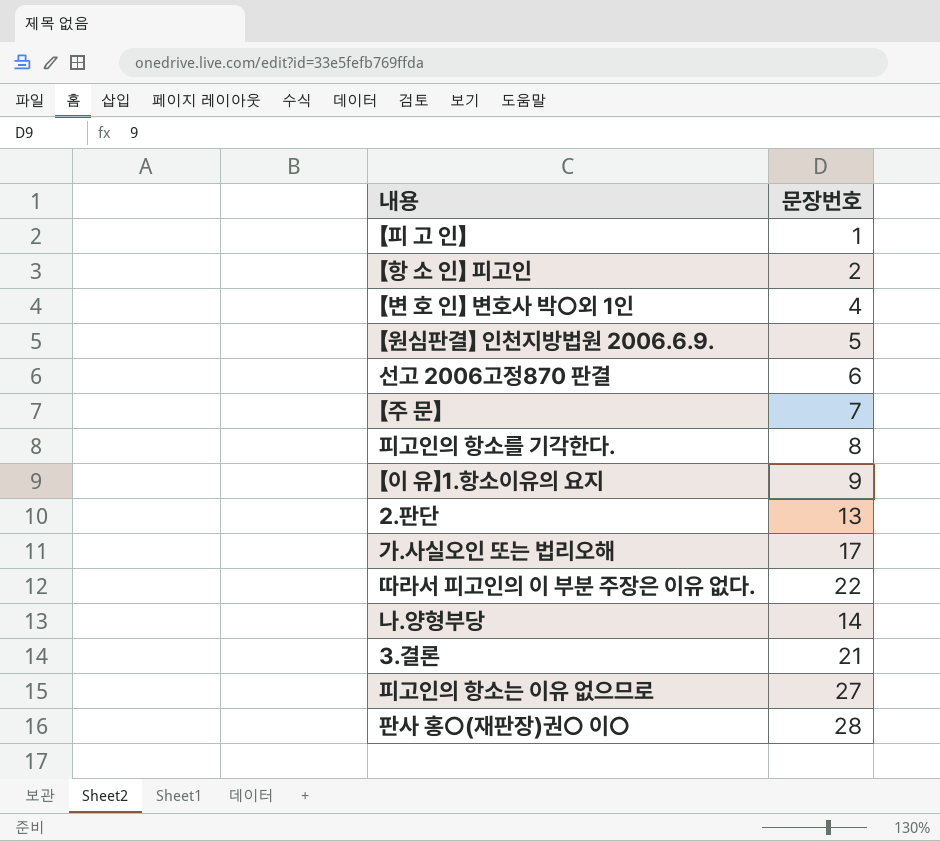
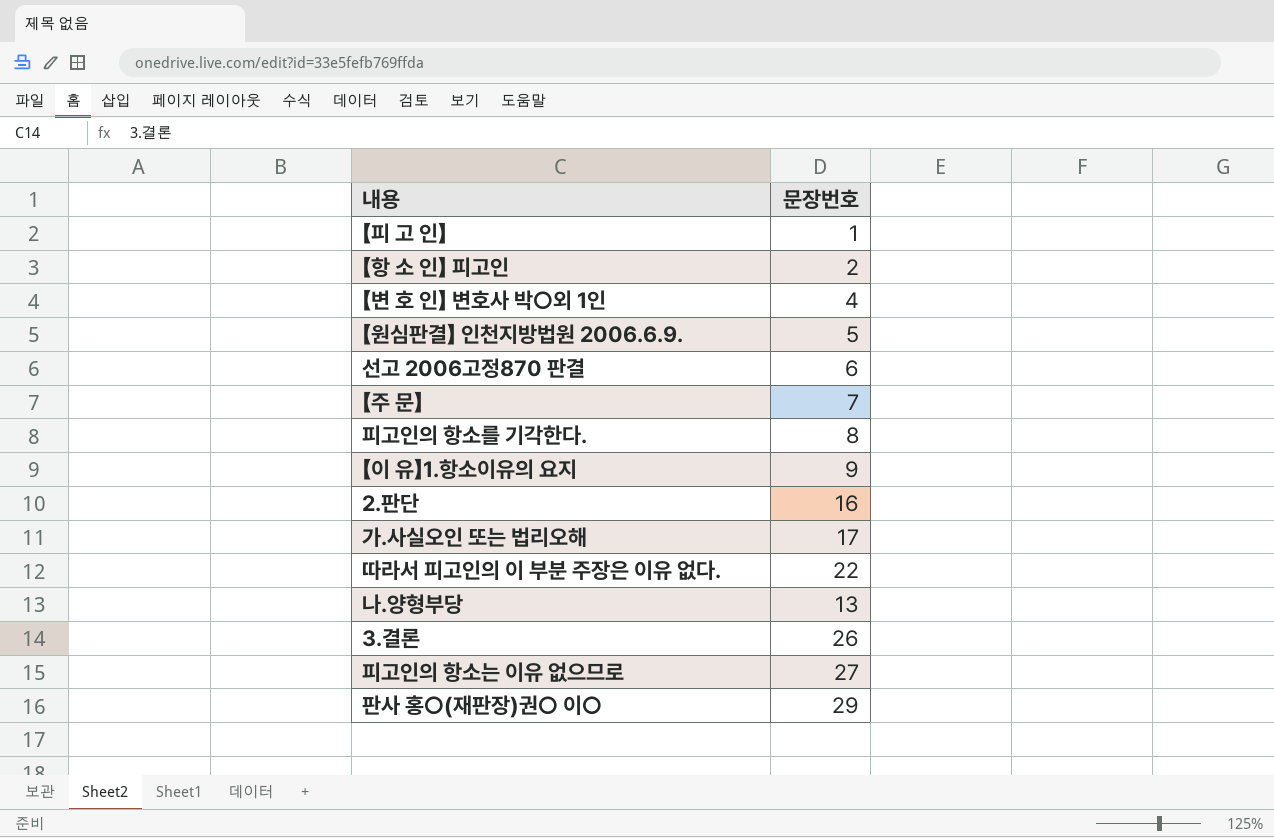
2.판단 | 문장번호: 13 -> 16
나.양형부당 | 문장번호: 14 -> 13
3.결론 | 문장번호: 21 -> 26
판사 홍○(재판장)권○ 이○ | 문장번호: 28 -> 29

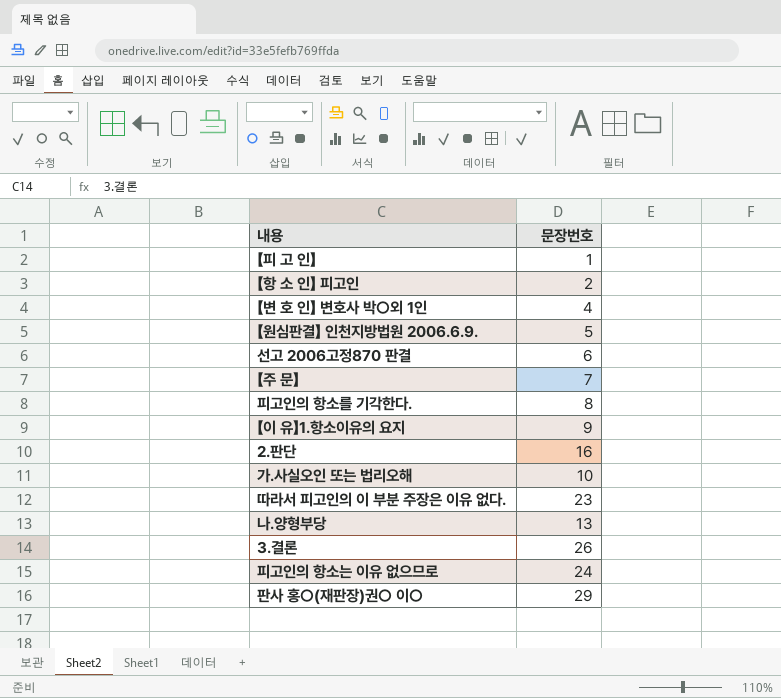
가.사실오인 또는 법리오해 | 문장번호: 17 -> 10
따라서 피고인의 이 부분 주장은 이유 없다. | 문장번호: 22 -> 23
피고인의 항소는 이유 없으므로 | 문장번호: 27 -> 24

